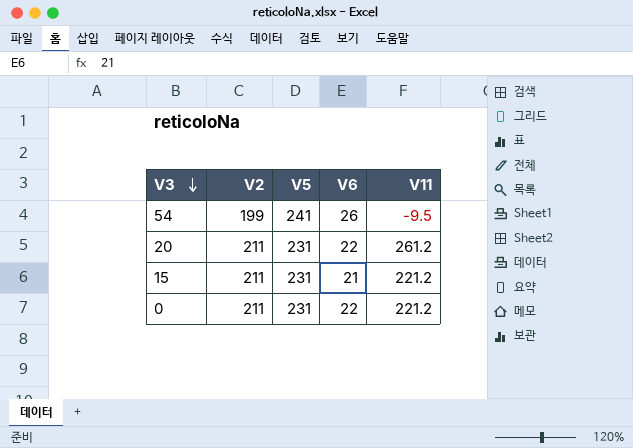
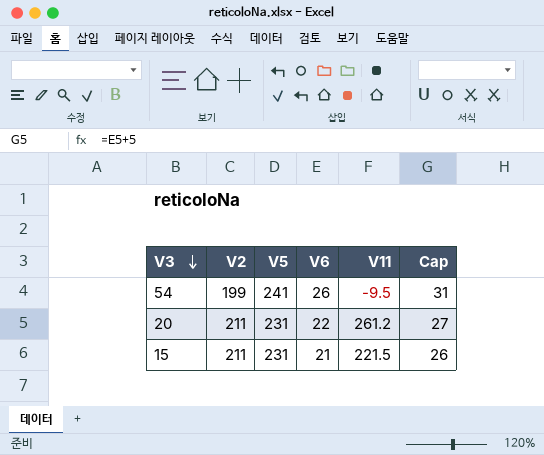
column Cap | formula: none -> [V6] + 5
row 0: 211 | 231 | 22 | 221.2 -> none
15 | V11: 221.2 -> 221.5

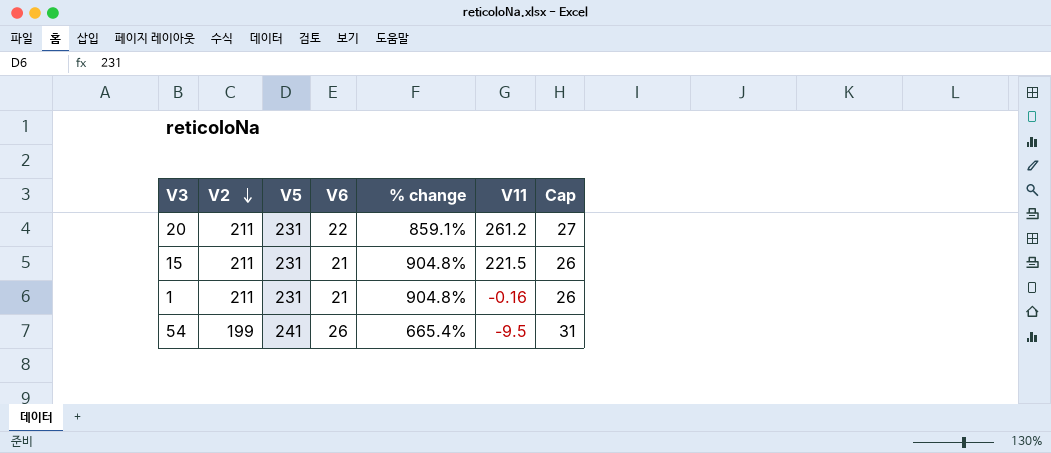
row order: V3 descending -> V2 descending
column % change | formula: none -> ([V2] - [V6]) / [V6]
row 1: none -> 211 | 231 | 21 | 904.8% | -0.16 | 26

